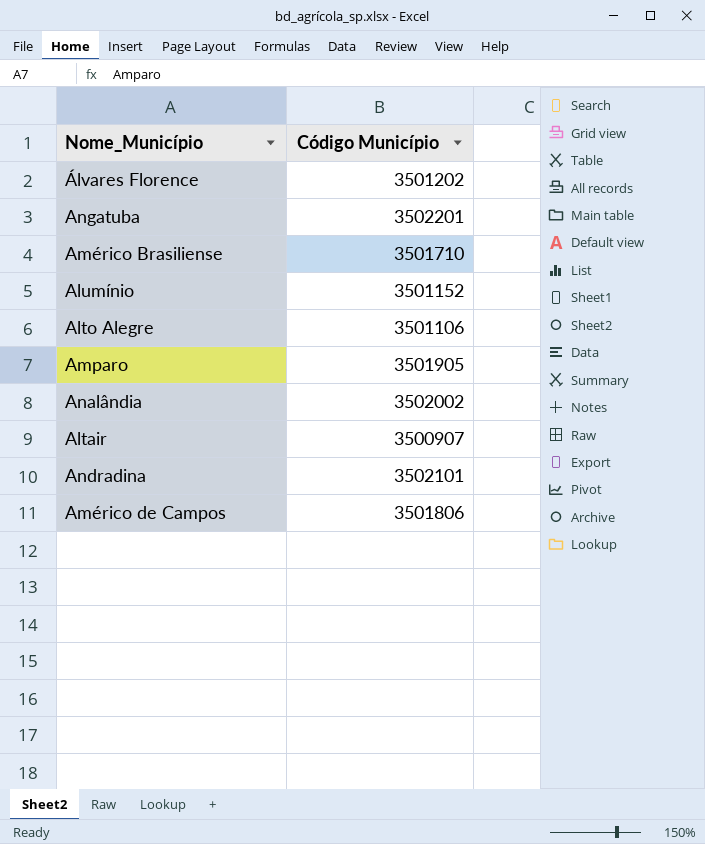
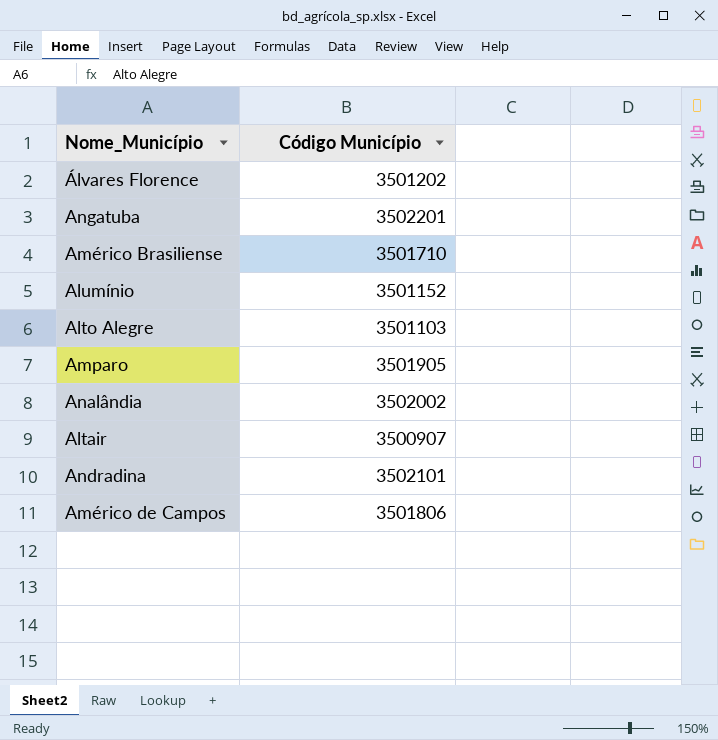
Alto Alegre | Código Município: 3501106 -> 3501103

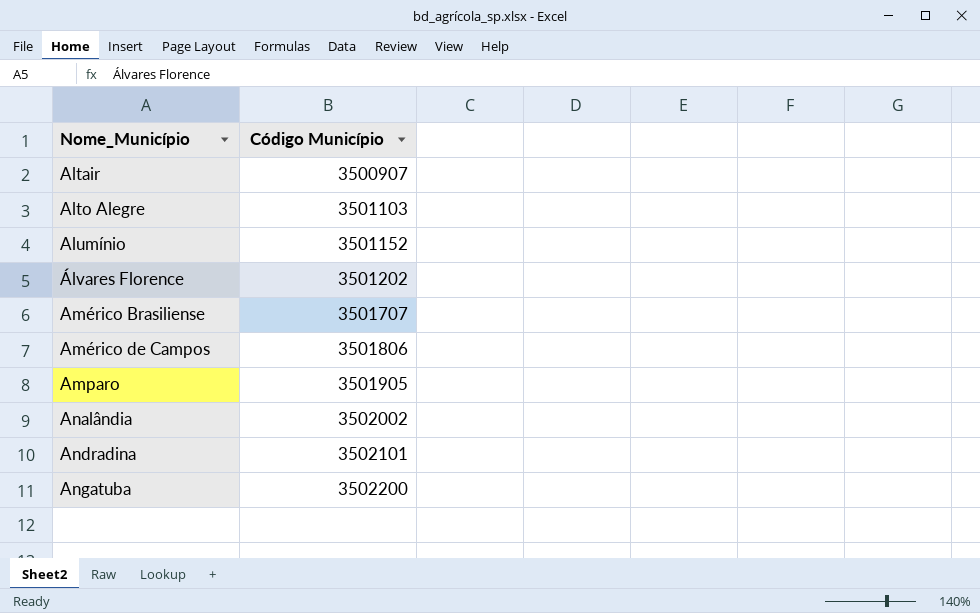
row order: none -> Nome_Município ascending
Américo Brasiliense | Código Município: 3501710 -> 3501707
Angatuba | Código Município: 3502201 -> 3502200

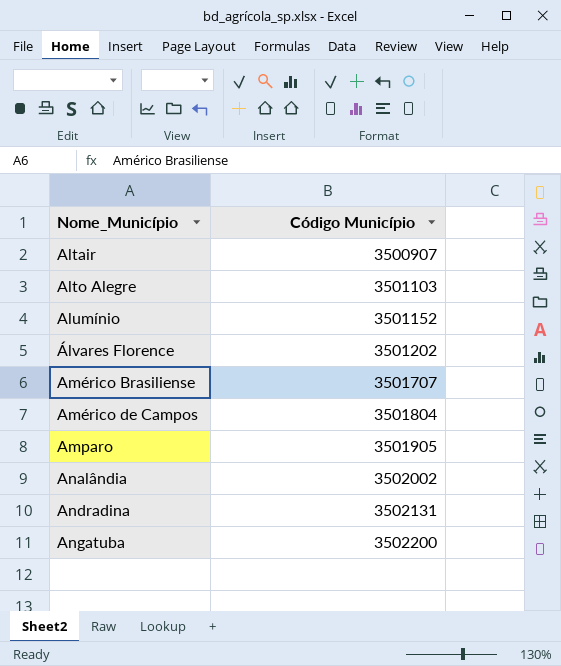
Américo de Campos | Código Município: 3501806 -> 3501804
Andradina | Código Município: 3502101 -> 3502131

